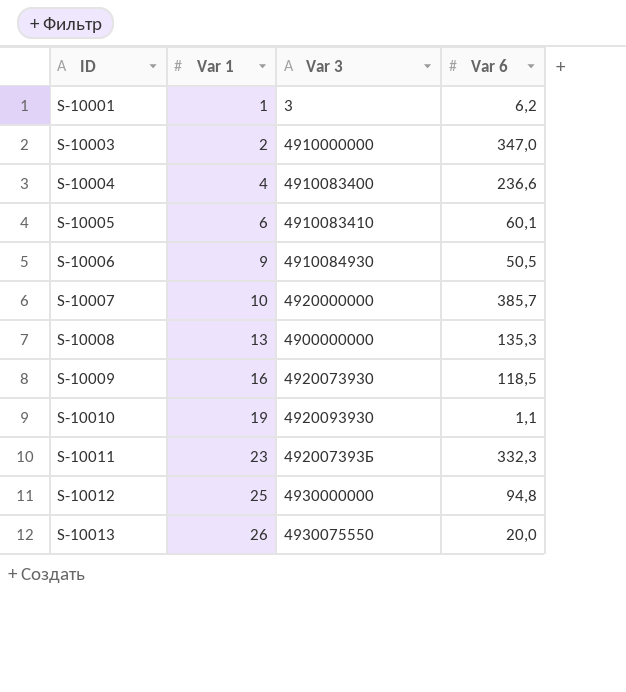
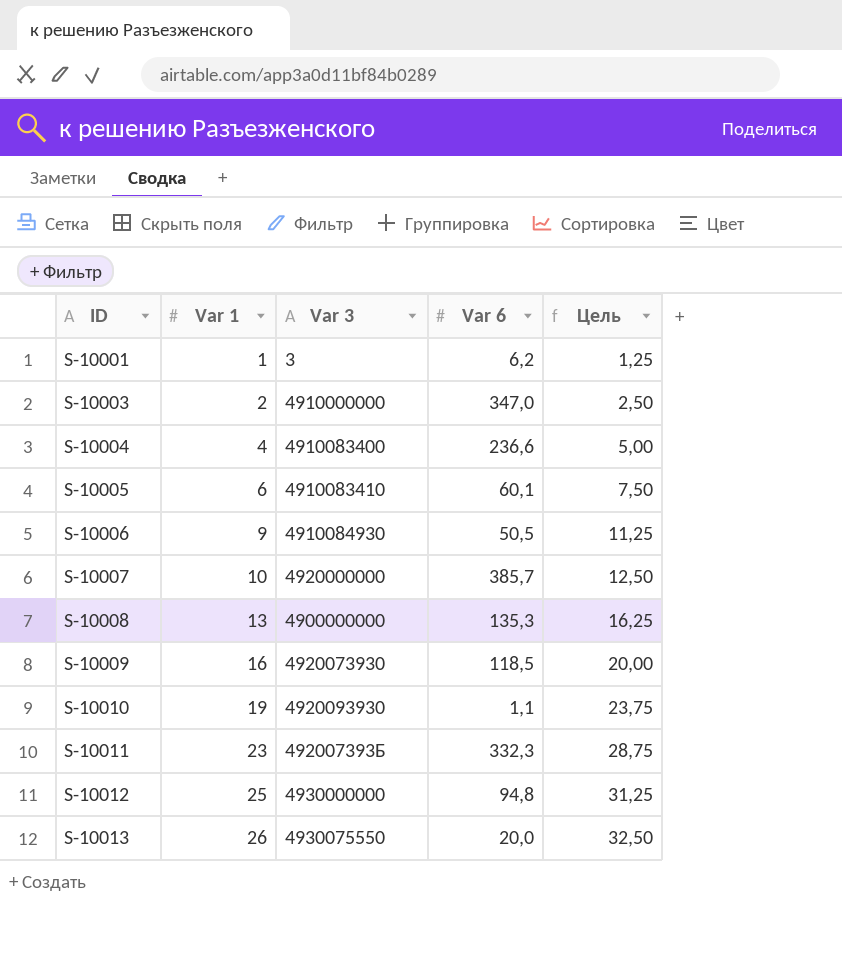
column Цель | formula: none -> [Var 1] * 1,25

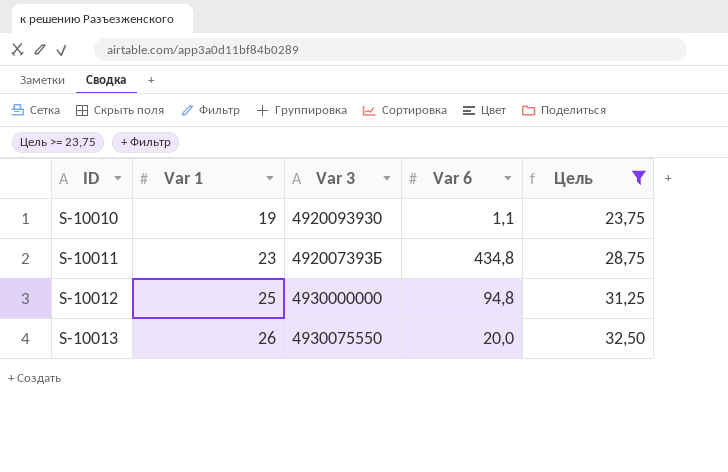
filter: none -> Цель >= 23,75
S-10011 | Var 6: 332,3 -> 434,8

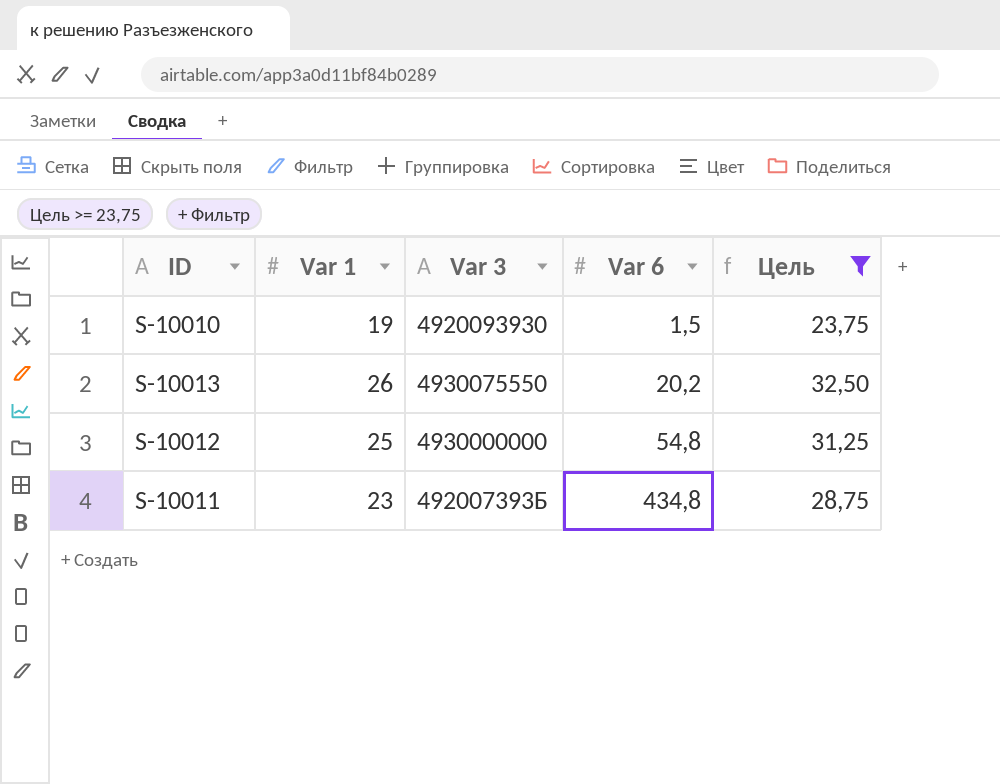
row order: ID ascending -> Var 6 ascending
S-10010 | Var 6: 1,1 -> 1,5
S-10013 | Var 6: 20,0 -> 20,2
S-10012 | Var 6: 94,8 -> 54,8

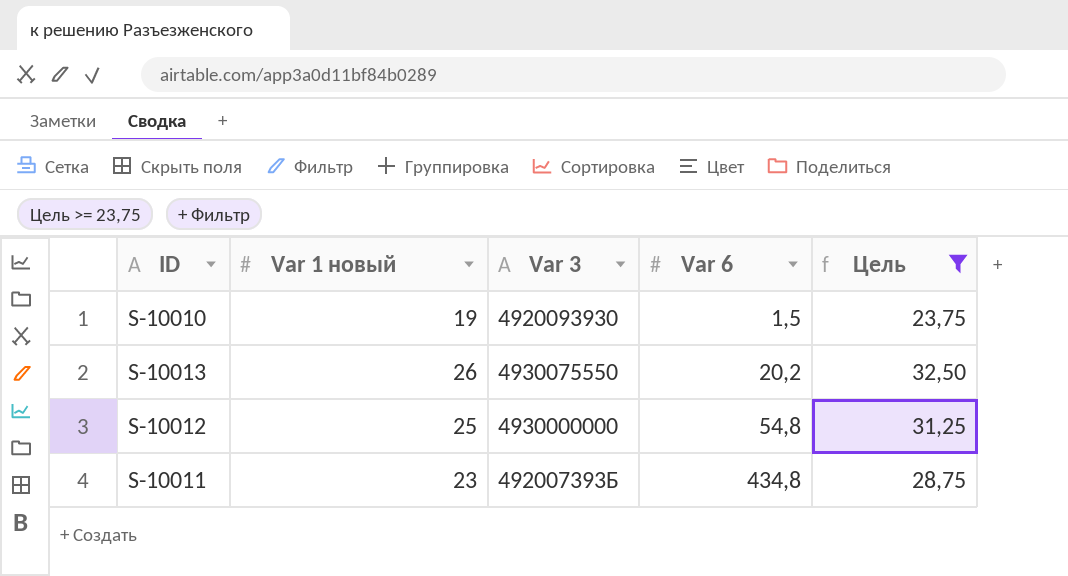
column name: Var 1 -> Var 1 новый

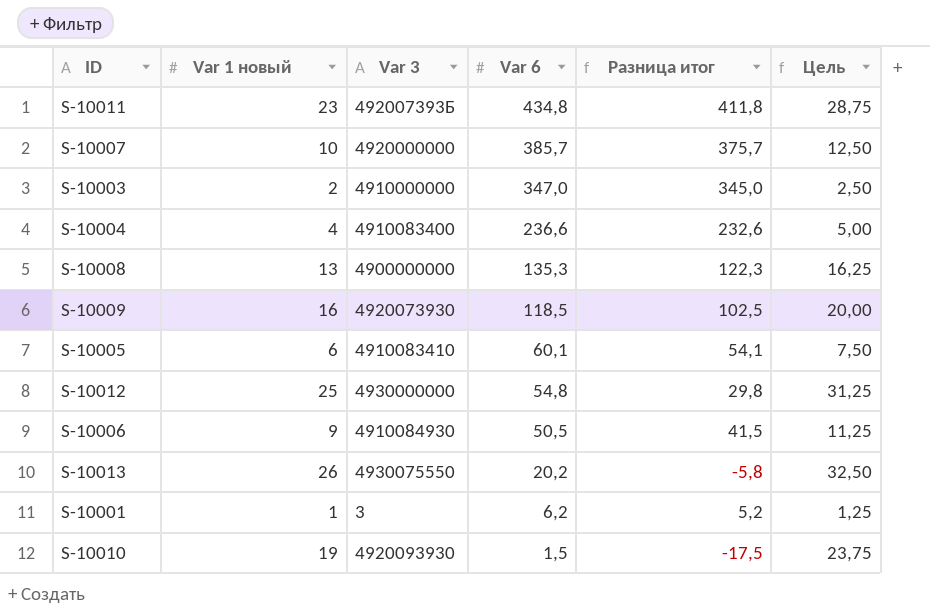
filter: Цель >= 23,75 -> none
row order: Var 6 ascending -> Var 6 descending
column Разница итог | formula: none -> [Var 6] - [Var 1 новый]

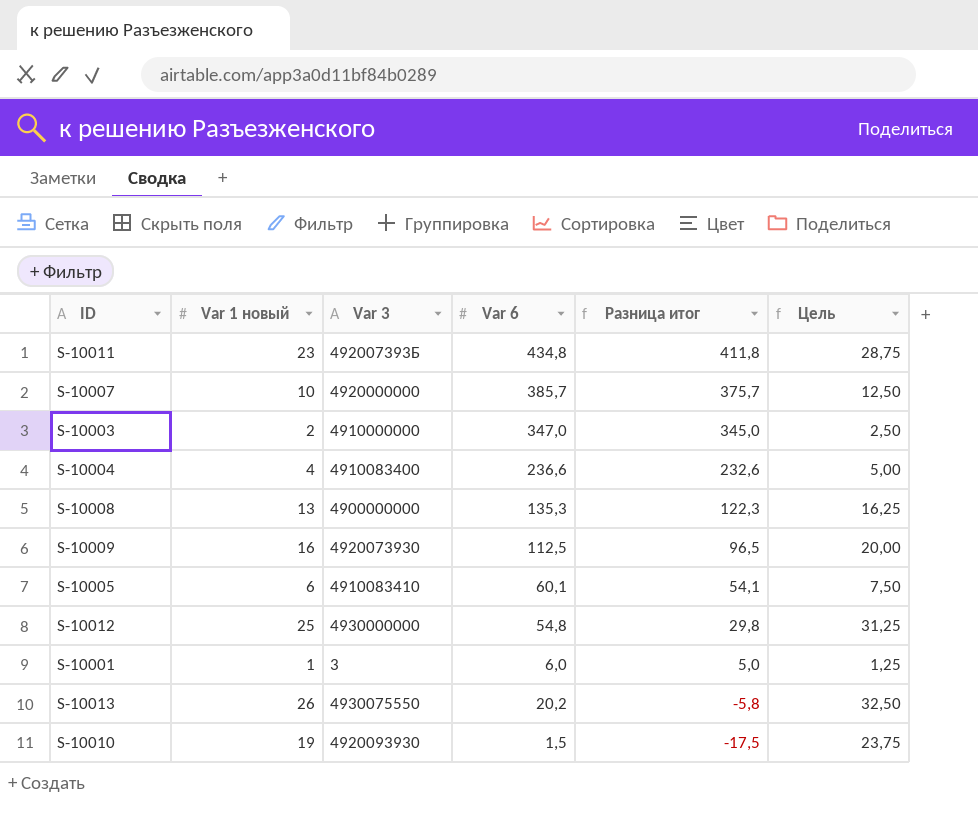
row order: Var 6 descending -> Разница итог descending
row S-10006: 9 | 4910084930 | 50,5 | 41,5 | 11,25 -> none
S-10009 | Var 6: 118,5 -> 112,5
S-10009 | Разница итог: 102,5 -> 96,5
S-10001 | Var 6: 6,2 -> 6,0
S-10001 | Разница итог: 5,2 -> 5,0

